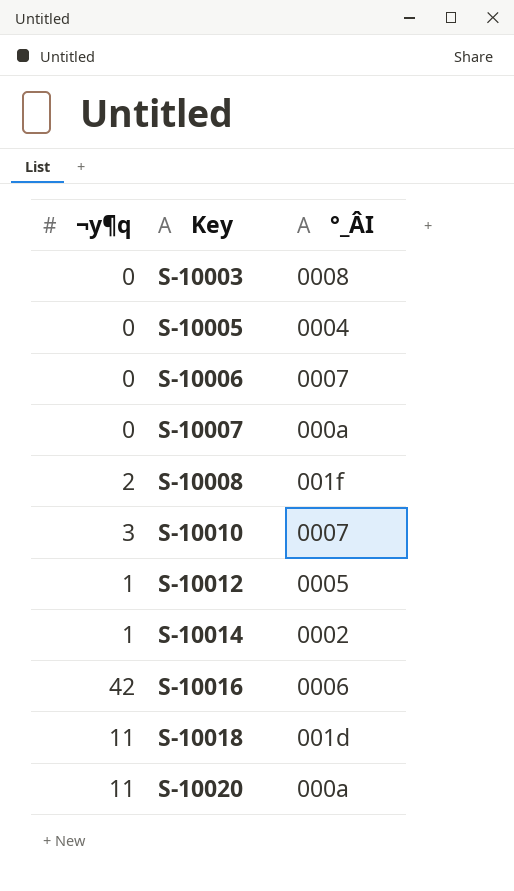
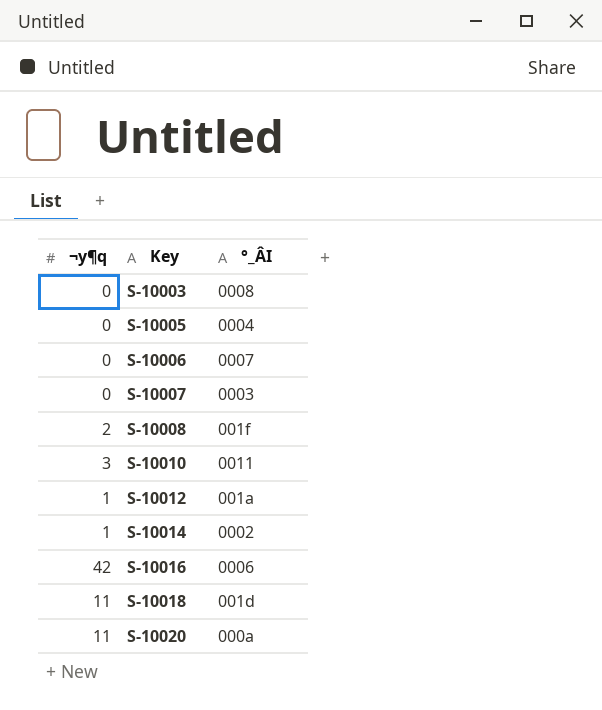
S-10007 | °_ÂI: 000a -> 0003
S-10010 | °_ÂI: 0007 -> 0011
S-10012 | °_ÂI: 0005 -> 001a

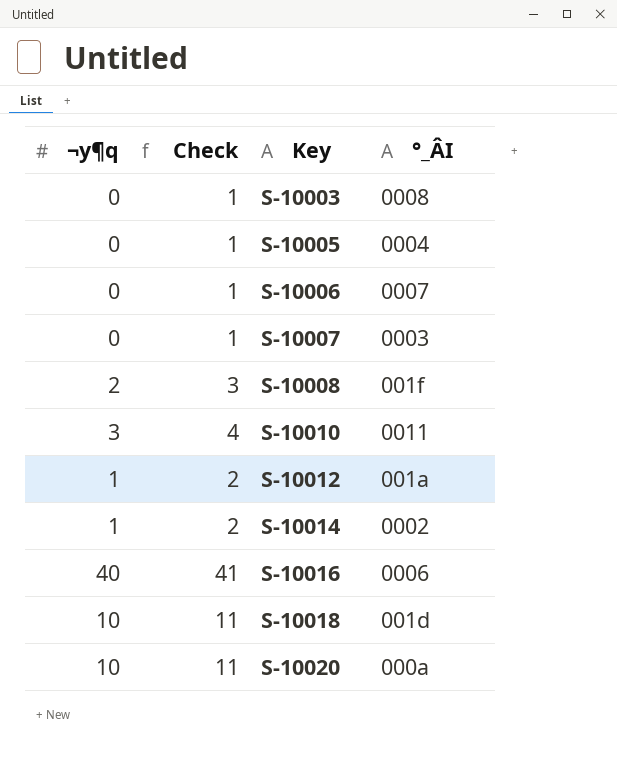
column Check | formula: none -> [¬y¶q] + 1
S-10016 | ¬y¶q: 42 -> 40
S-10018 | ¬y¶q: 11 -> 10
S-10020 | ¬y¶q: 11 -> 10

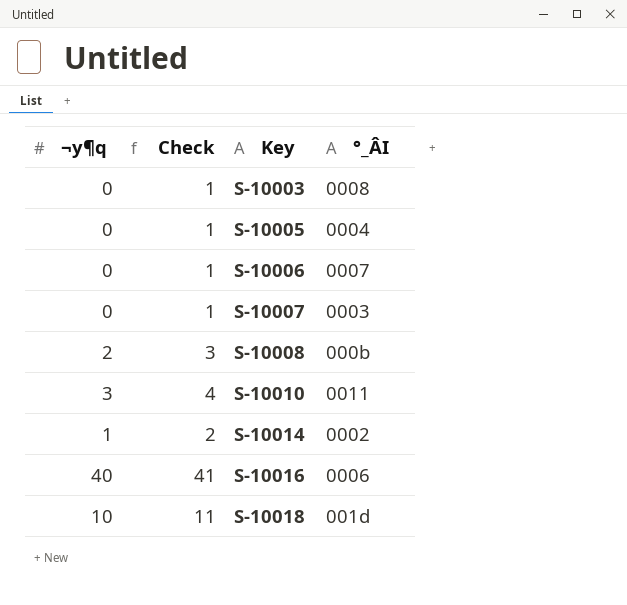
row S-10012: 1 | 2 | 001a -> none
row S-10020: 10 | 11 | 000a -> none
S-10008 | °_ÂI: 001f -> 000b

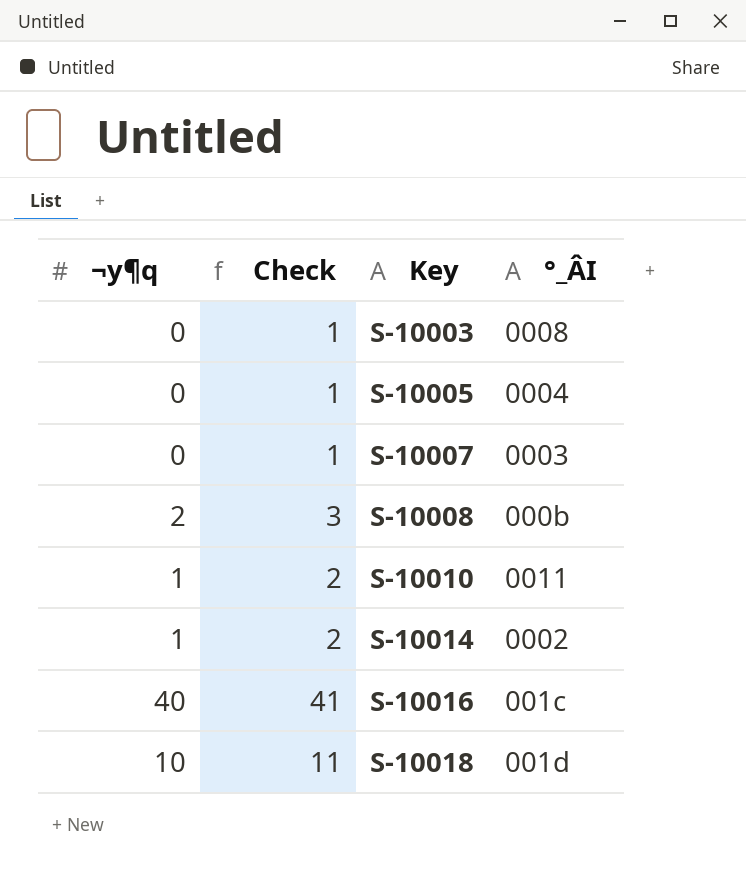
row S-10006: 0 | 1 | 0007 -> none
S-10010 | ¬y¶q: 3 -> 1
S-10010 | Check: 4 -> 2
S-10016 | °_ÂI: 0006 -> 001c

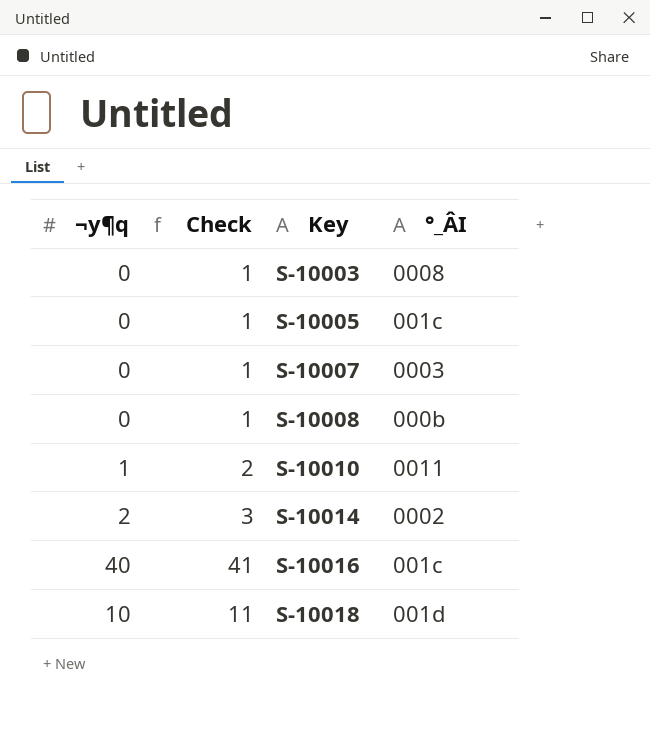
S-10005 | °_ÂI: 0004 -> 001c
S-10008 | ¬y¶q: 2 -> 0
S-10008 | Check: 3 -> 1
S-10014 | ¬y¶q: 1 -> 2
S-10014 | Check: 2 -> 3

